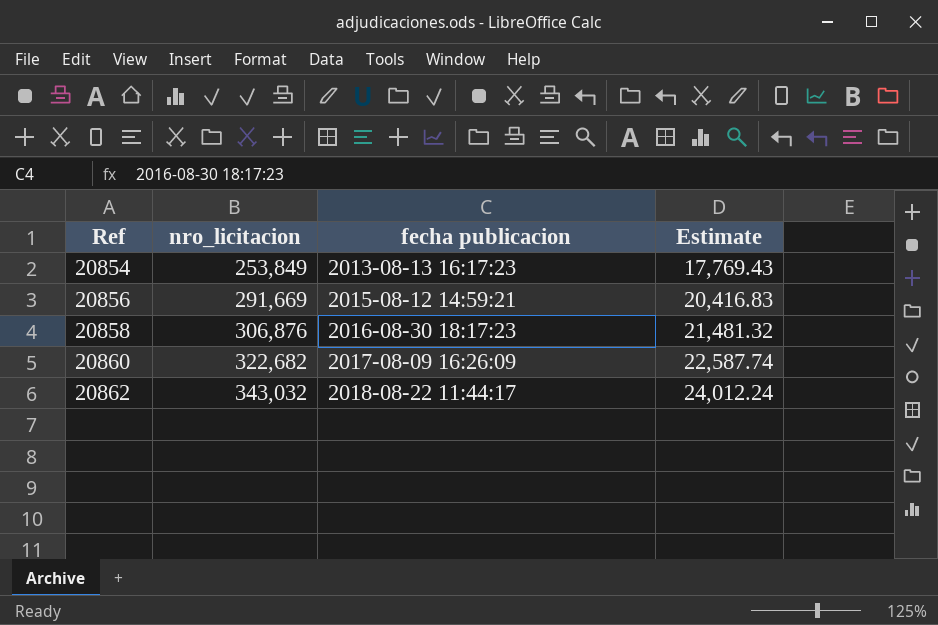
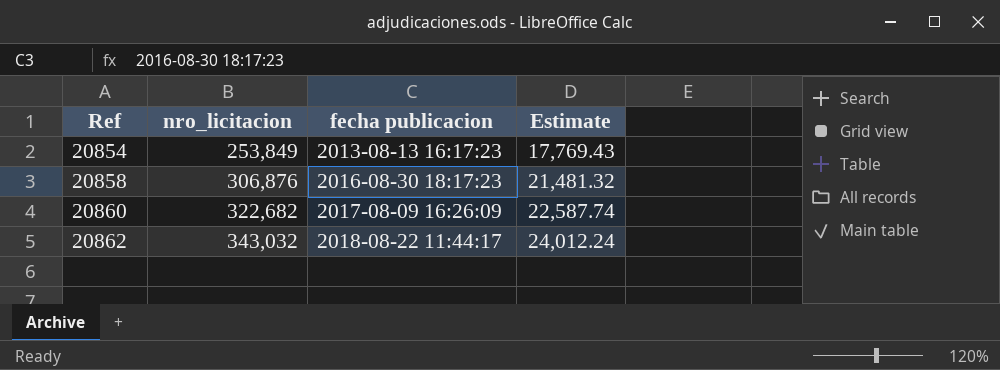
row 20856: 291,669 | 2015-08-12 14:59:21 | 20,416.83 -> none

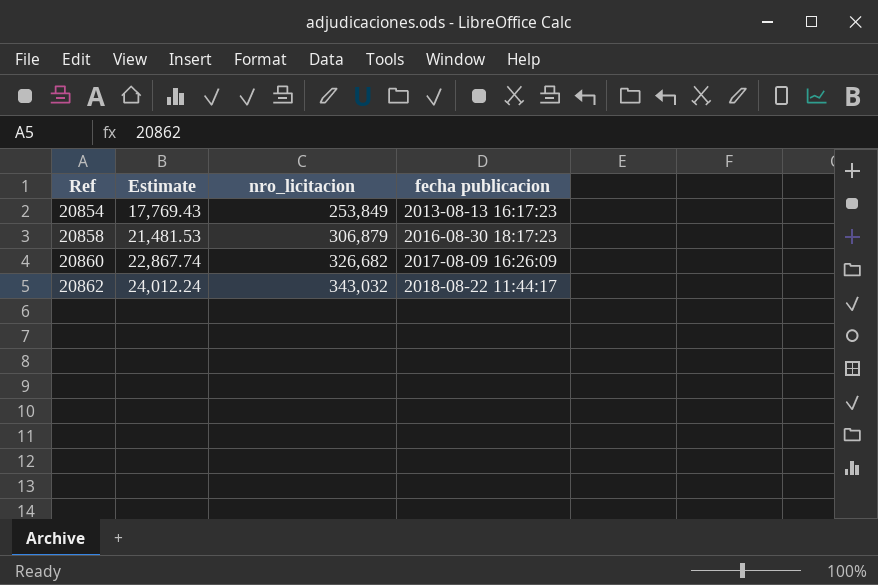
column Estimate | position: 4 -> 2
20858 | Estimate: 21,481.32 -> 21,481.53
20858 | nro_licitacion: 306,876 -> 306,879
20860 | Estimate: 22,587.74 -> 22,867.74
20860 | nro_licitacion: 322,682 -> 326,682

